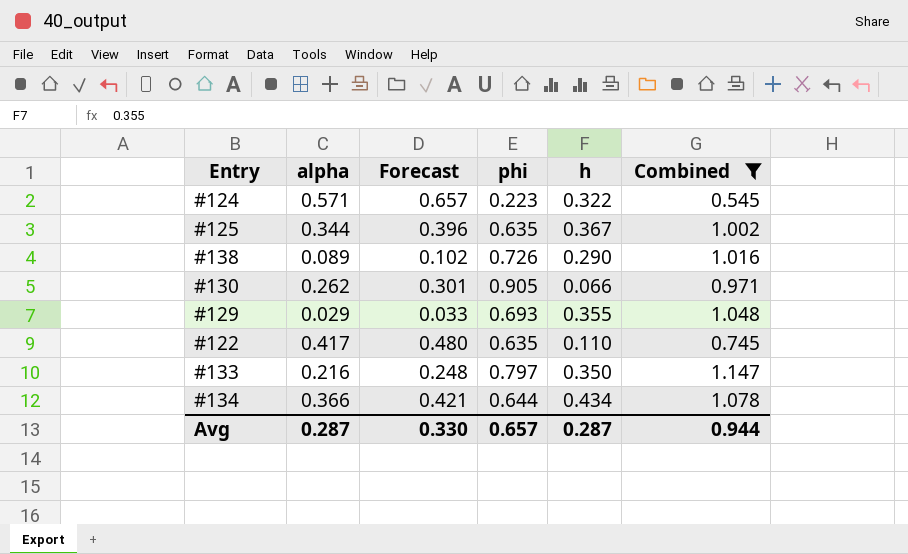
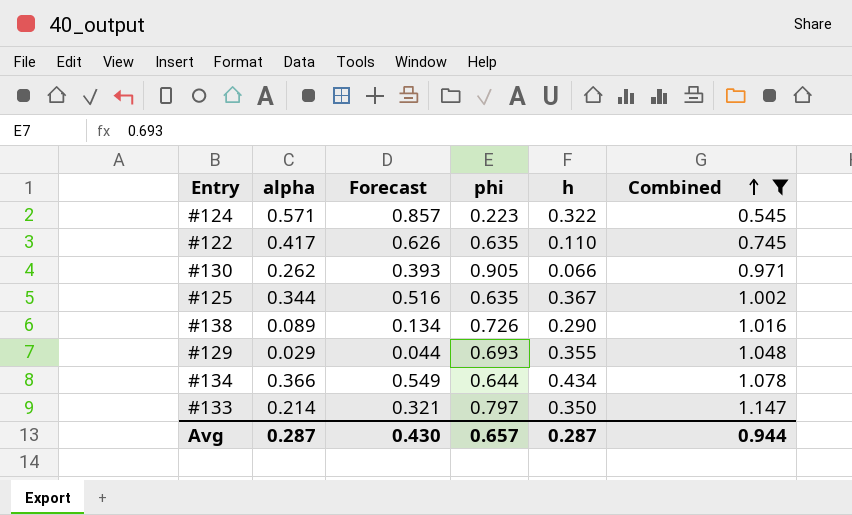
row order: none -> Combined ascending
column Forecast | formula: [alpha] * 1.15 -> [alpha] * 1.5
#133 | alpha: 0.216 -> 0.214
Avg | Forecast: 0.330 -> 0.430

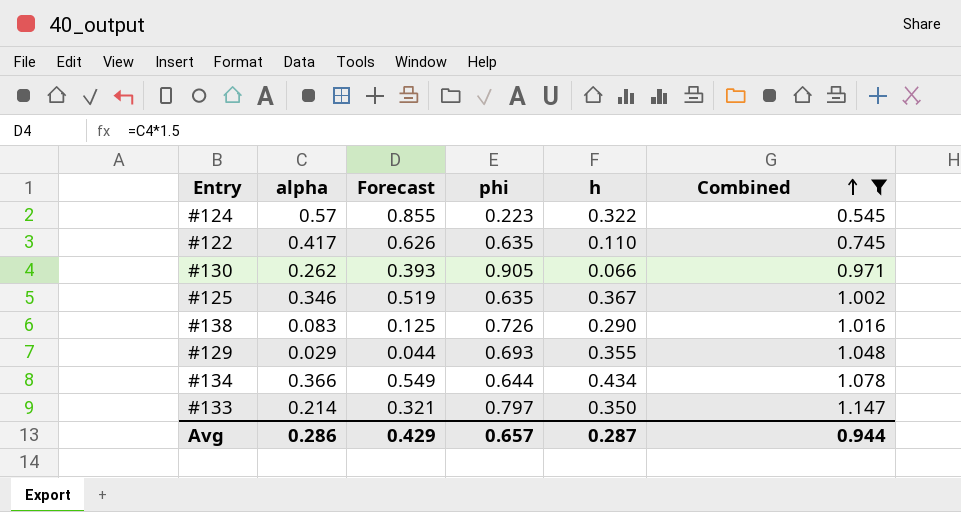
#124 | alpha: 0.571 -> 0.57
#124 | Forecast: 0.857 -> 0.855
#125 | alpha: 0.344 -> 0.346
#125 | Forecast: 0.516 -> 0.519
#138 | alpha: 0.089 -> 0.083
#138 | Forecast: 0.134 -> 0.125
Avg | alpha: 0.287 -> 0.286
Avg | Forecast: 0.430 -> 0.429

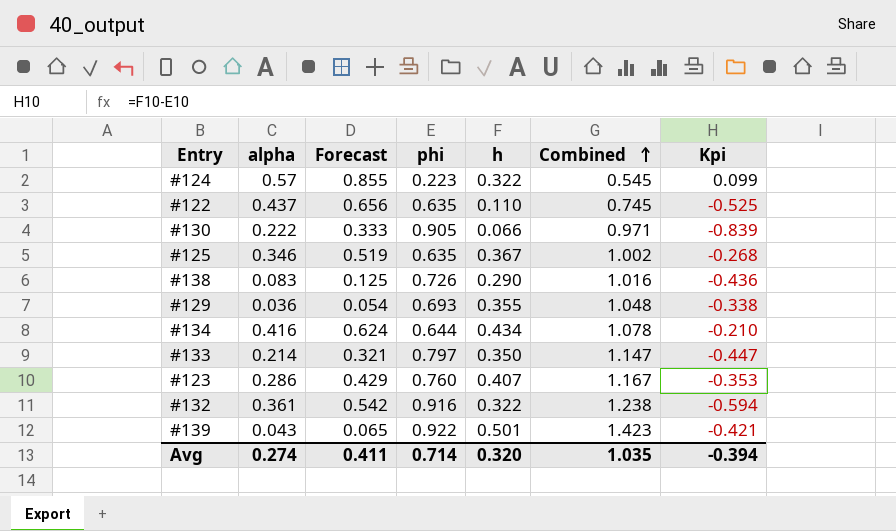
filter: Combined <= 1.147 -> none
column Kpi | formula: none -> [h] - [phi]
#122 | alpha: 0.417 -> 0.437
#122 | Forecast: 0.626 -> 0.656
#130 | alpha: 0.262 -> 0.222
#130 | Forecast: 0.393 -> 0.333
#129 | alpha: 0.029 -> 0.036
#129 | Forecast: 0.044 -> 0.054
#134 | alpha: 0.366 -> 0.416
#134 | Forecast: 0.549 -> 0.624
Avg | alpha: 0.286 -> 0.274
Avg | Forecast: 0.429 -> 0.411
Avg | phi: 0.657 -> 0.714
Avg | h: 0.287 -> 0.320
Avg | Combined: 0.944 -> 1.035

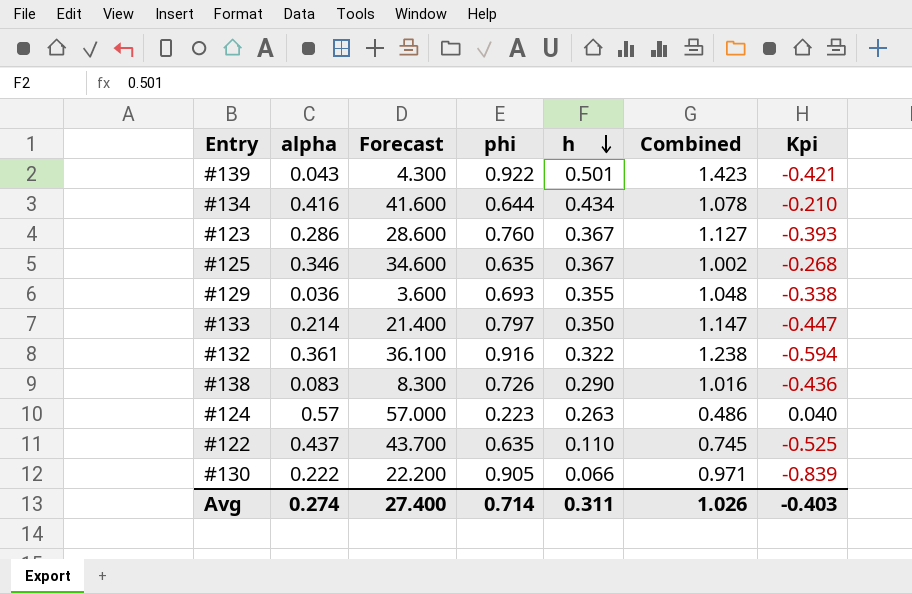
row order: Combined ascending -> h descending
column Forecast | formula: [alpha] * 1.5 -> [alpha] * 100
#123 | h: 0.407 -> 0.367
#123 | Combined: 1.167 -> 1.127
#123 | Kpi: -0.353 -> -0.393
#124 | h: 0.322 -> 0.263
#124 | Combined: 0.545 -> 0.486
#124 | Kpi: 0.099 -> 0.040
Avg | Forecast: 0.411 -> 27.400
Avg | h: 0.320 -> 0.311
Avg | Combined: 1.035 -> 1.026
Avg | Kpi: -0.394 -> -0.403

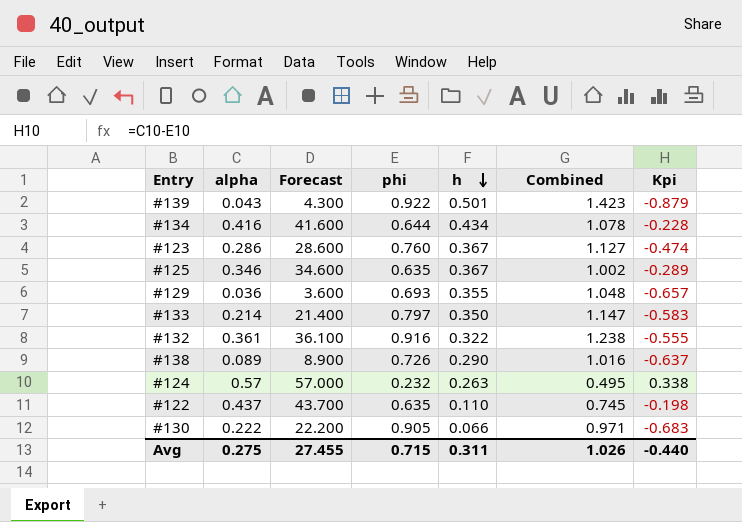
column Kpi | formula: [h] - [phi] -> [alpha] - [phi]
#138 | alpha: 0.083 -> 0.089
#138 | Forecast: 8.300 -> 8.900
#124 | phi: 0.223 -> 0.232
#124 | Combined: 0.486 -> 0.495
Avg | alpha: 0.274 -> 0.275
Avg | Forecast: 27.400 -> 27.455
Avg | phi: 0.714 -> 0.715
Avg | Kpi: -0.403 -> -0.440

